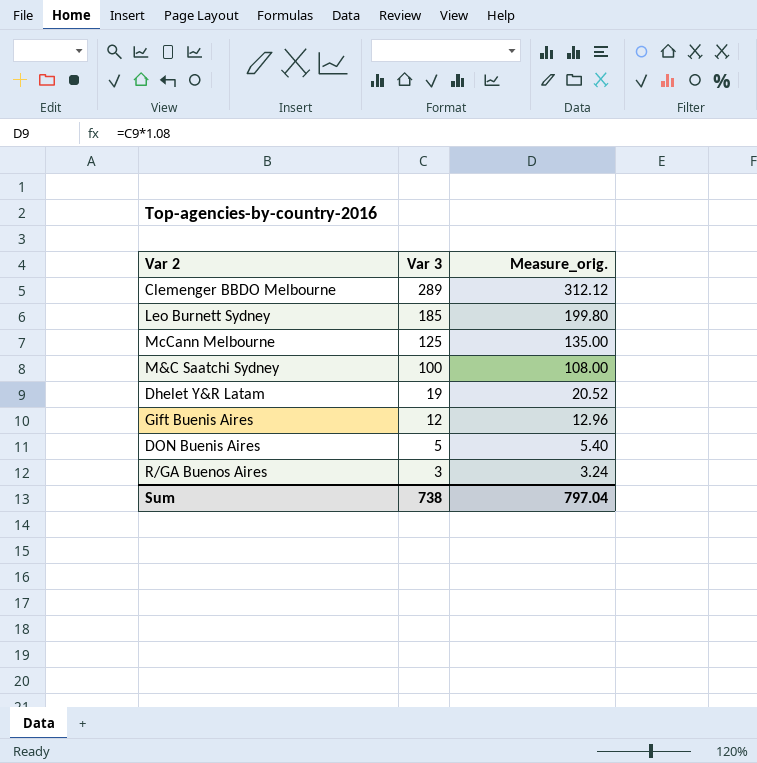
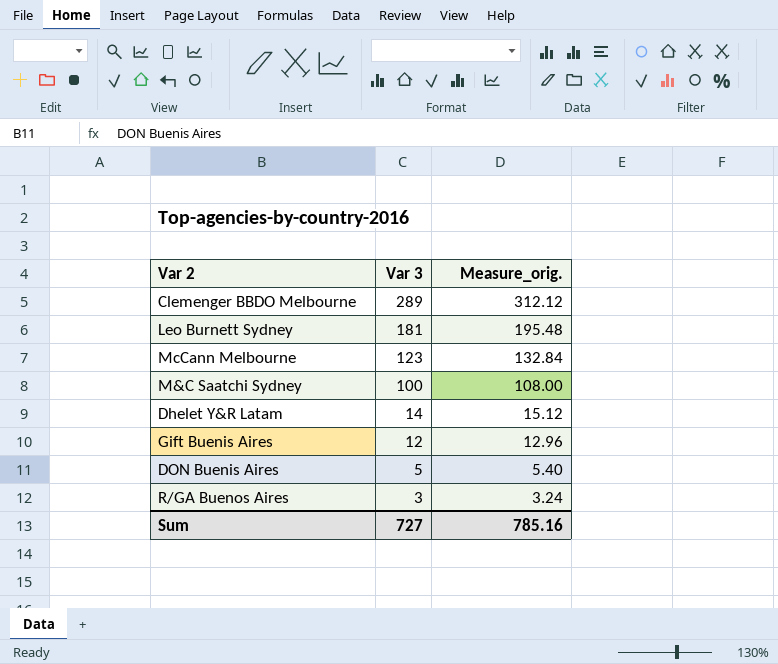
Leo Burnett Sydney | Var 3: 185 -> 181
Leo Burnett Sydney | Measure_orig.: 199.80 -> 195.48
McCann Melbourne | Var 3: 125 -> 123
McCann Melbourne | Measure_orig.: 135.00 -> 132.84
Dhelet Y&R Latam | Var 3: 19 -> 14
Dhelet Y&R Latam | Measure_orig.: 20.52 -> 15.12
Sum | Var 3: 738 -> 727
Sum | Measure_orig.: 797.04 -> 785.16

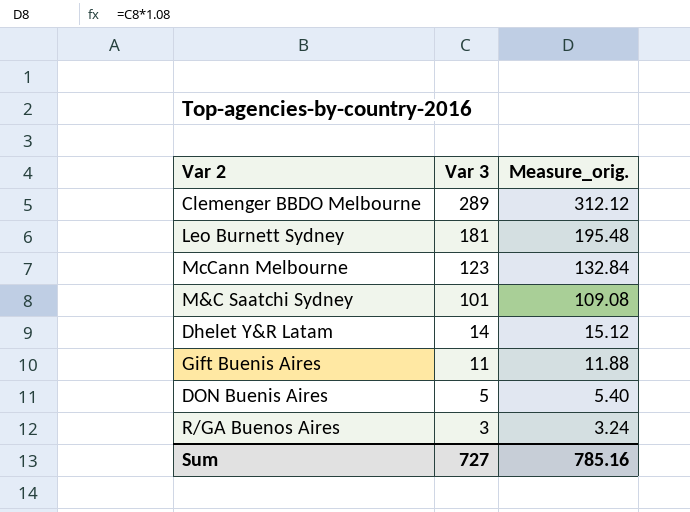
M&C Saatchi Sydney | Var 3: 100 -> 101
M&C Saatchi Sydney | Measure_orig.: 108.00 -> 109.08
Gift Buenis Aires | Var 3: 12 -> 11
Gift Buenis Aires | Measure_orig.: 12.96 -> 11.88

